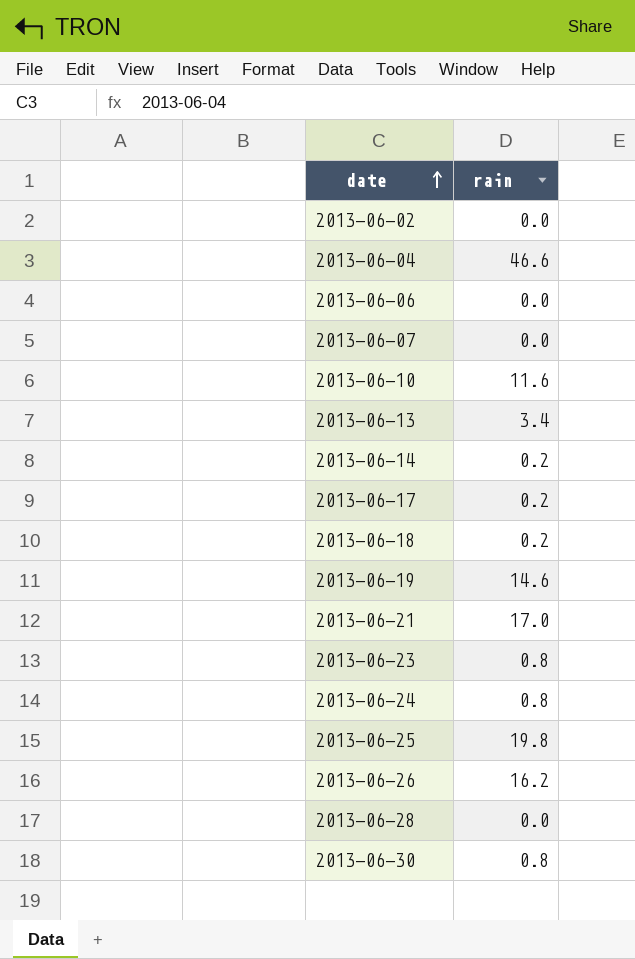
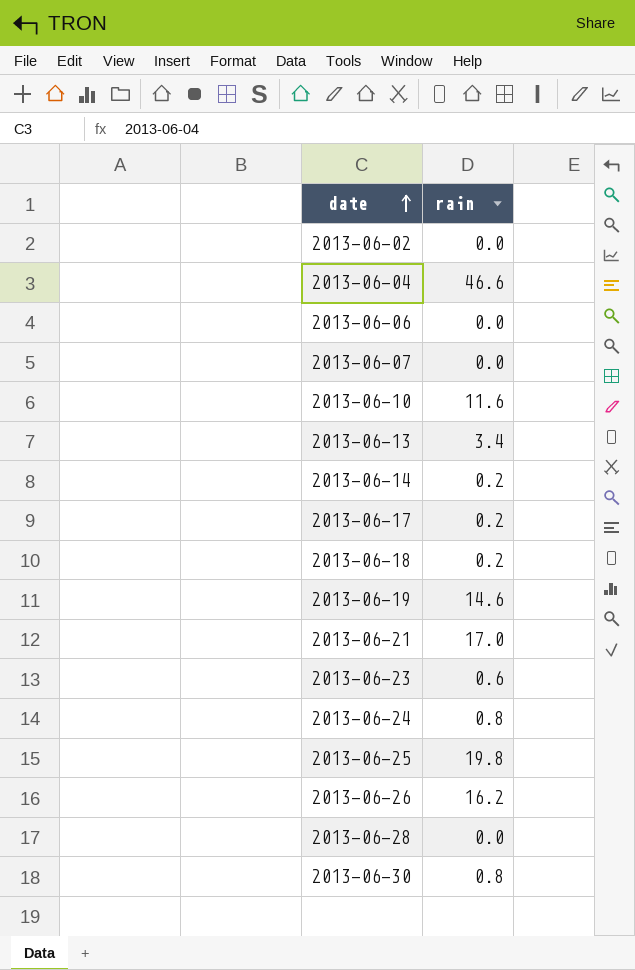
2013-06-23 | rain: 0.8 -> 0.6

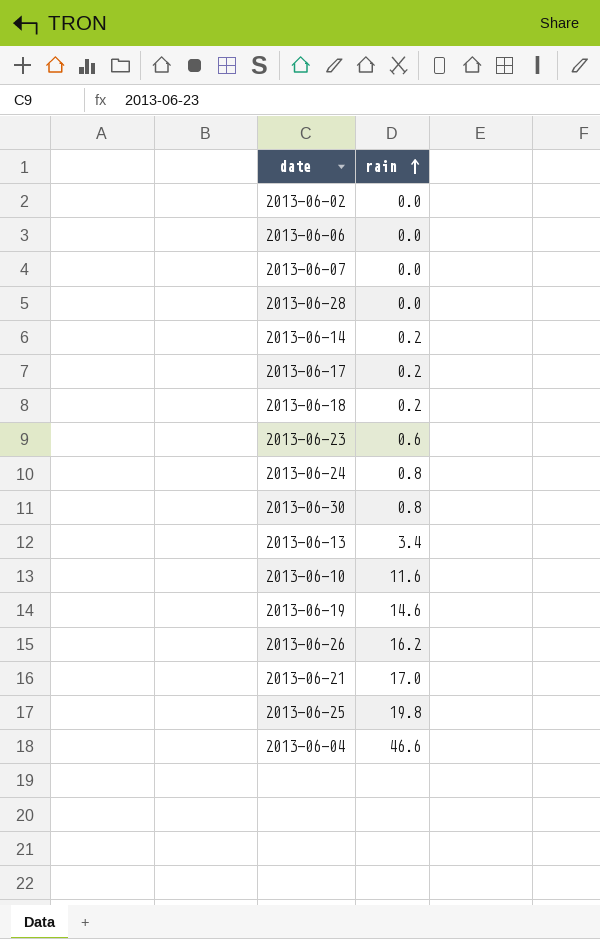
row order: date ascending -> rain ascending

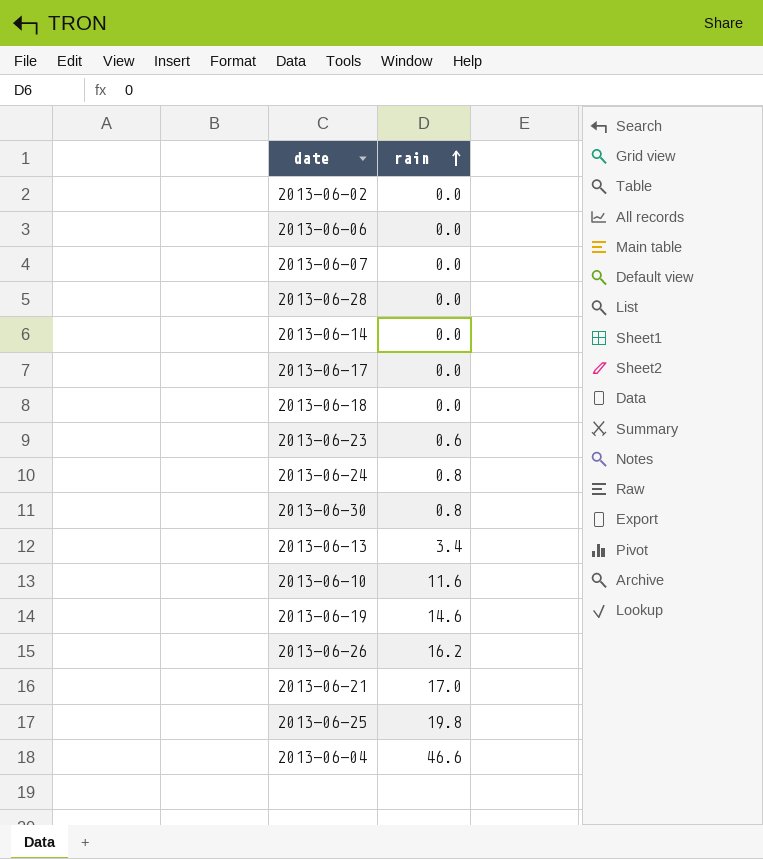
2013-06-14 | rain: 0.2 -> 0.0
2013-06-17 | rain: 0.2 -> 0.0
2013-06-18 | rain: 0.2 -> 0.0

